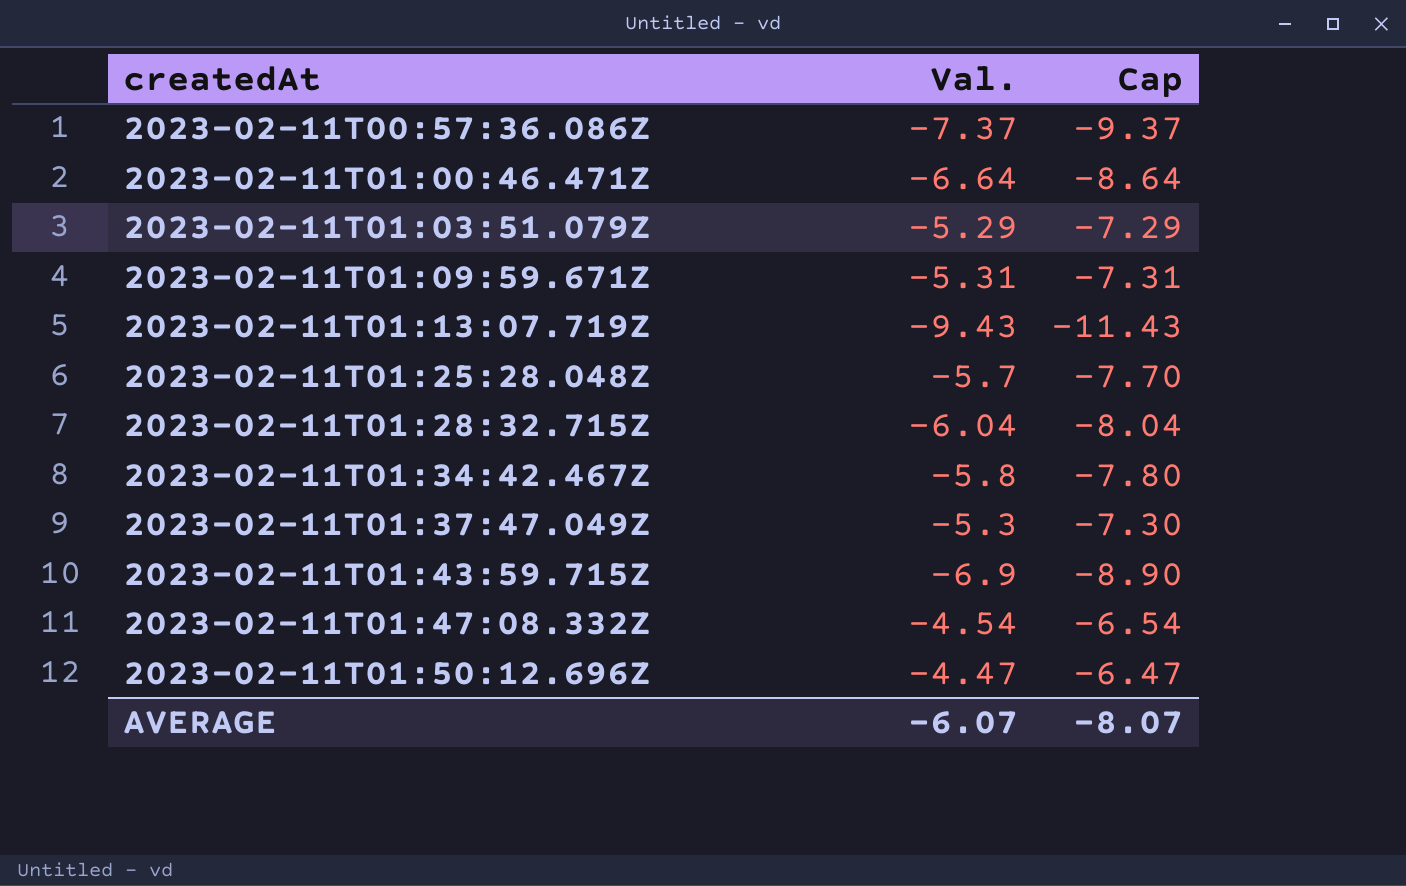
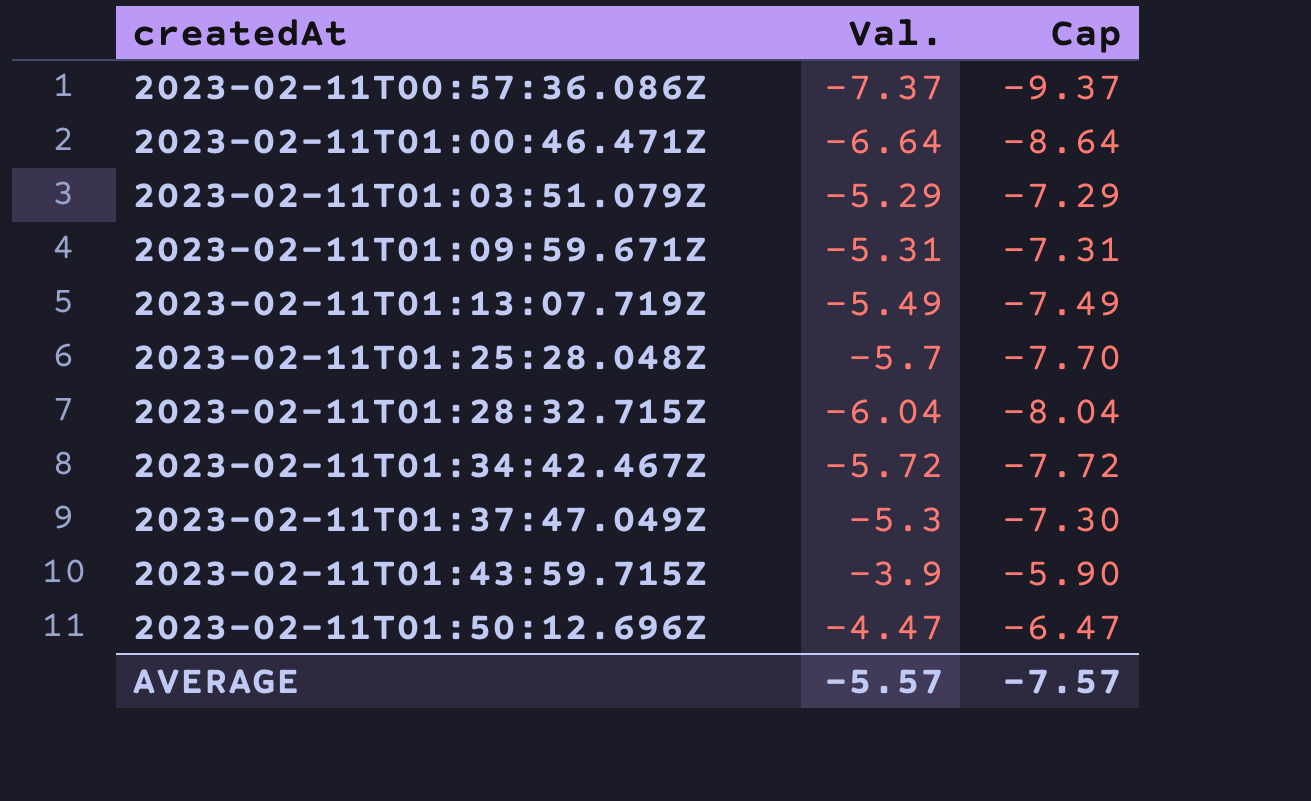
row 2023-02-11T01:47:08.332Z: -4.54 | -6.54 -> none
2023-02-11T01:13:07.719Z | Val.: -9.43 -> -5.49
2023-02-11T01:13:07.719Z | Cap: -11.43 -> -7.49
2023-02-11T01:34:42.467Z | Val.: -5.8 -> -5.72
2023-02-11T01:34:42.467Z | Cap: -7.80 -> -7.72
2023-02-11T01:43:59.715Z | Val.: -6.9 -> -3.9
2023-02-11T01:43:59.715Z | Cap: -8.90 -> -5.90
AVERAGE | Val.: -6.07 -> -5.57
AVERAGE | Cap: -8.07 -> -7.57

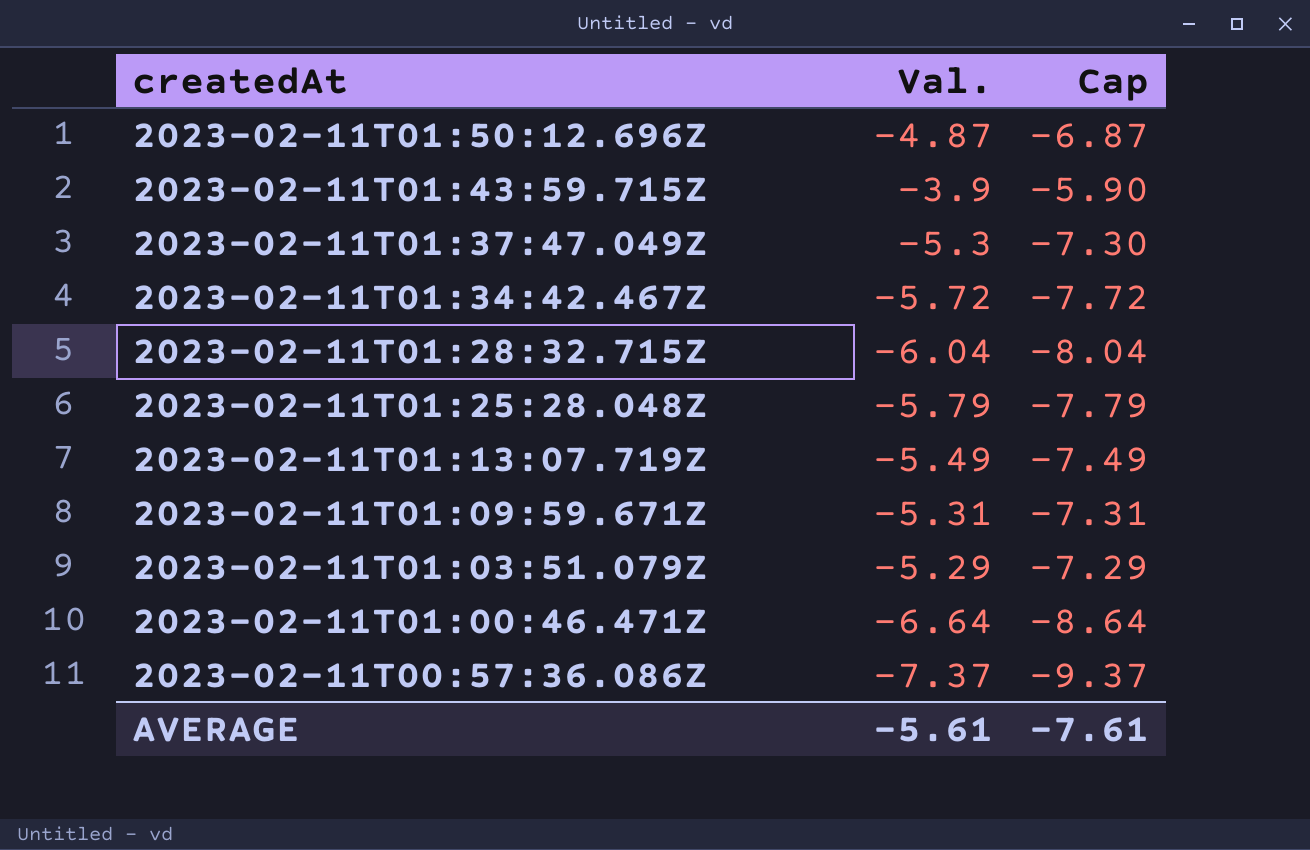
row order: createdAt ascending -> createdAt descending
2023-02-11T01:50:12.696Z | Val.: -4.47 -> -4.87
2023-02-11T01:50:12.696Z | Cap: -6.47 -> -6.87
2023-02-11T01:25:28.048Z | Val.: -5.7 -> -5.79
2023-02-11T01:25:28.048Z | Cap: -7.70 -> -7.79
AVERAGE | Val.: -5.57 -> -5.61
AVERAGE | Cap: -7.57 -> -7.61

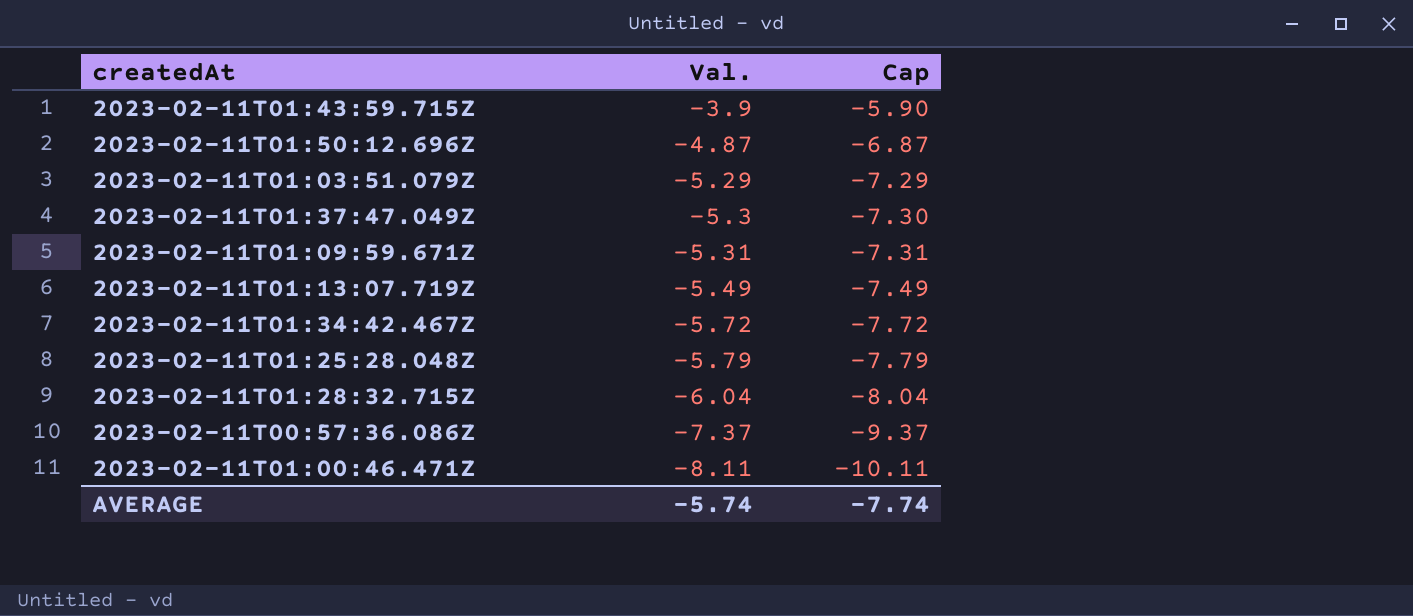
row order: createdAt descending -> Val. descending
2023-02-11T01:00:46.471Z | Val.: -6.64 -> -8.11
2023-02-11T01:00:46.471Z | Cap: -8.64 -> -10.11
AVERAGE | Val.: -5.61 -> -5.74
AVERAGE | Cap: -7.61 -> -7.74

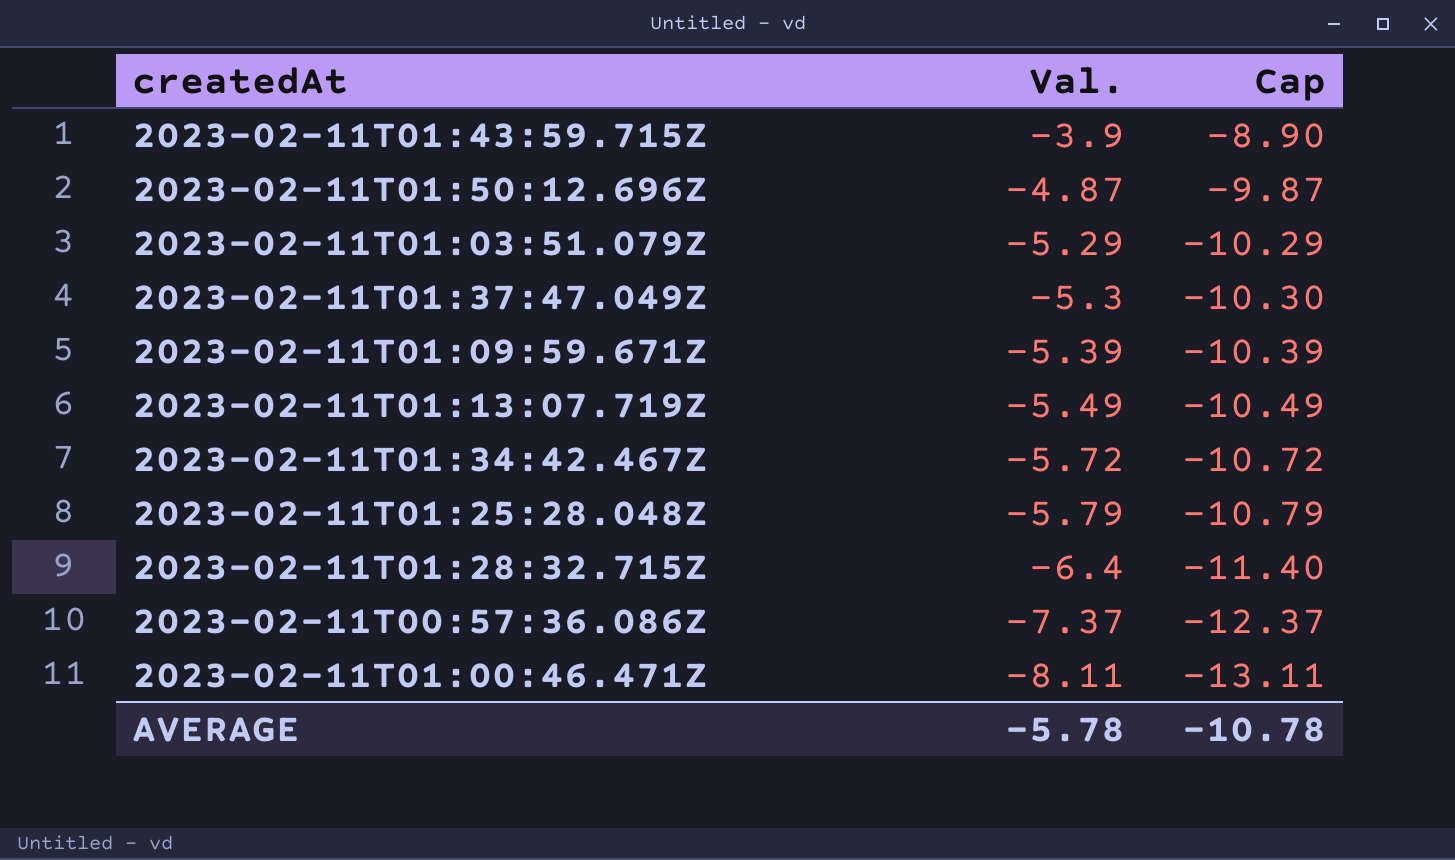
column Cap | formula: [Val.] - 2 -> [Val.] - 5
2023-02-11T01:09:59.671Z | Val.: -5.31 -> -5.39
2023-02-11T01:28:32.715Z | Val.: -6.04 -> -6.4
AVERAGE | Val.: -5.74 -> -5.78
AVERAGE | Cap: -7.74 -> -10.78

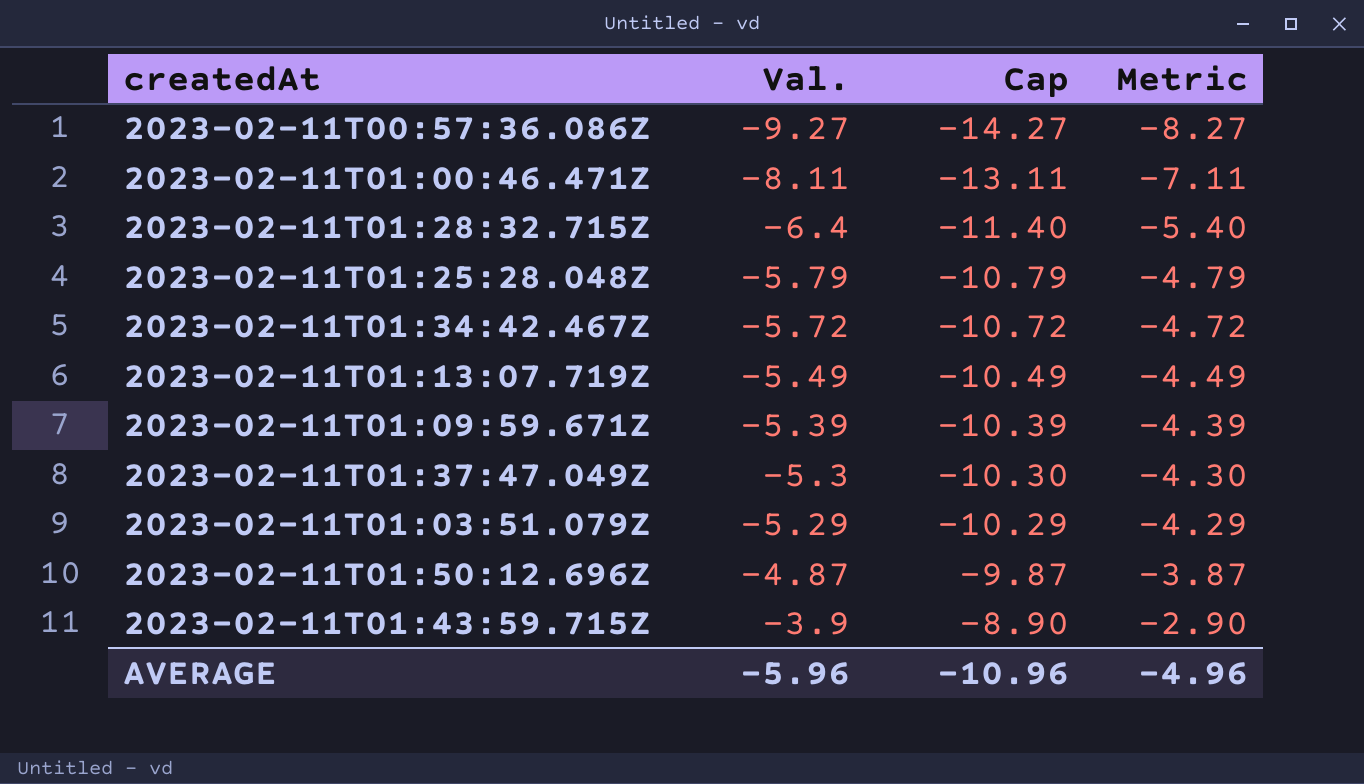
row order: Val. descending -> Val. ascending
column Metric | formula: none -> [Val.] + 1
2023-02-11T00:57:36.086Z | Val.: -7.37 -> -9.27
2023-02-11T00:57:36.086Z | Cap: -12.37 -> -14.27
AVERAGE | Val.: -5.78 -> -5.96
AVERAGE | Cap: -10.78 -> -10.96

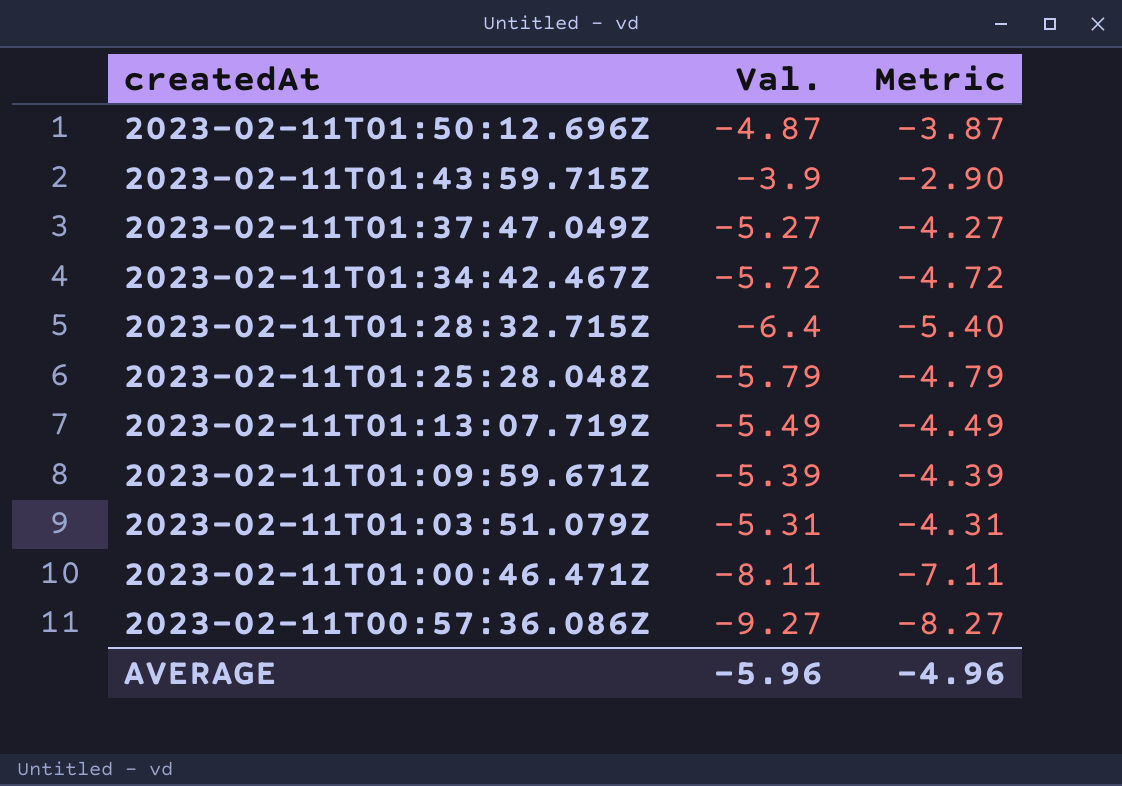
row order: Val. ascending -> createdAt descending
column Cap | formula: [Val.] - 5 -> none
2023-02-11T01:37:47.049Z | Val.: -5.3 -> -5.27
2023-02-11T01:37:47.049Z | Metric: -4.30 -> -4.27
2023-02-11T01:03:51.079Z | Val.: -5.29 -> -5.31
2023-02-11T01:03:51.079Z | Metric: -4.29 -> -4.31

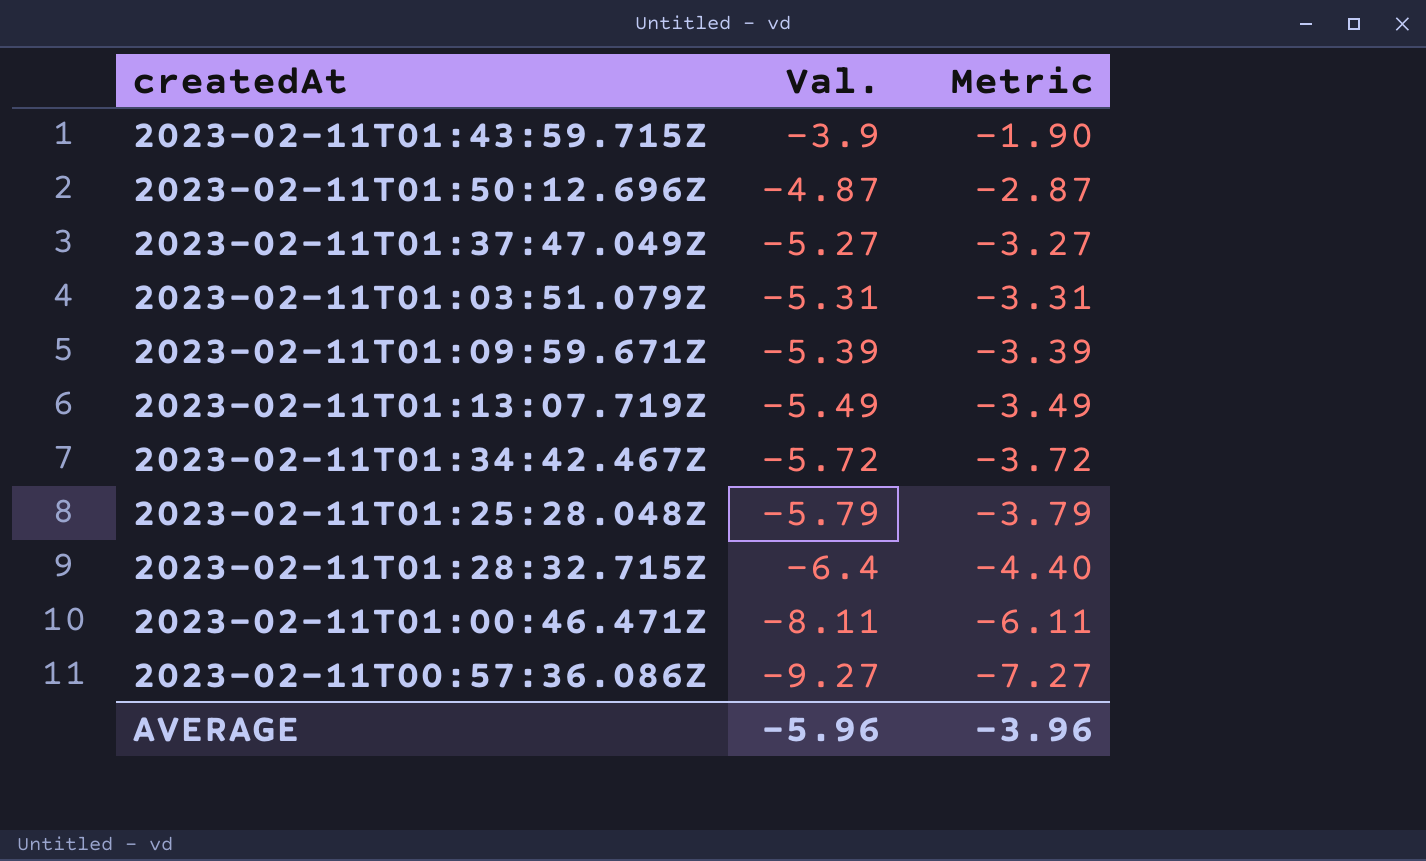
row order: createdAt descending -> Val. descending
column Metric | formula: [Val.] + 1 -> [Val.] + 2
AVERAGE | Metric: -4.96 -> -3.96

